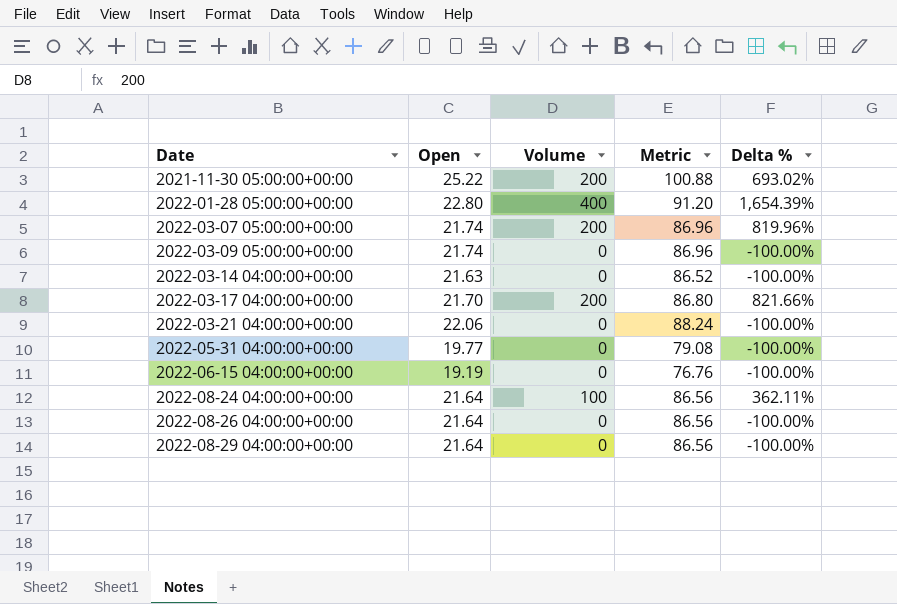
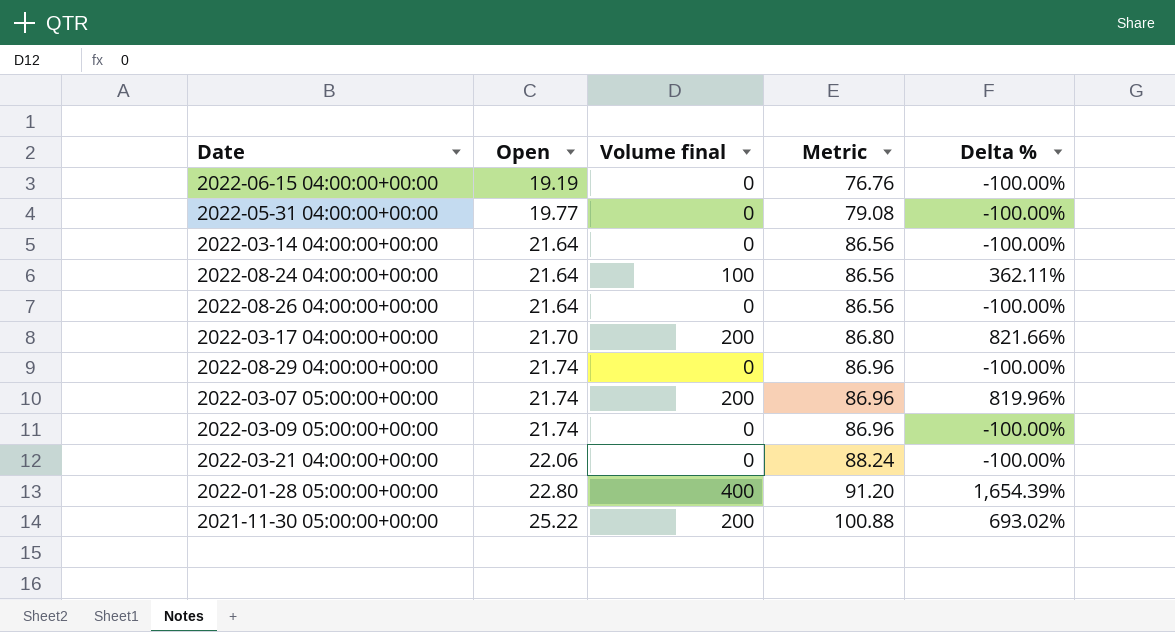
row order: Date ascending -> Open ascending
column name: Volume -> Volume final
2022-03-14 04:00:00+00:00 | Open: 21.63 -> 21.64
2022-03-14 04:00:00+00:00 | Metric: 86.52 -> 86.56
2022-08-29 04:00:00+00:00 | Open: 21.64 -> 21.74
2022-08-29 04:00:00+00:00 | Metric: 86.56 -> 86.96

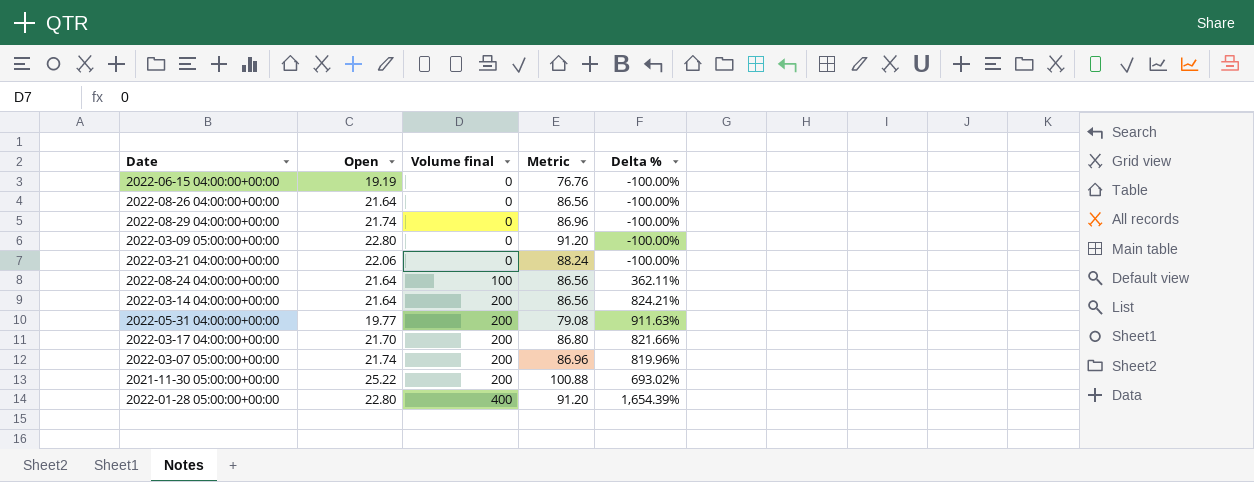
row order: Open ascending -> Volume final ascending
2022-03-09 05:00:00+00:00 | Open: 21.74 -> 22.80
2022-03-09 05:00:00+00:00 | Metric: 86.96 -> 91.20
2022-03-14 04:00:00+00:00 | Volume final: 0 -> 200
2022-03-14 04:00:00+00:00 | Delta %: -100.00% -> 824.21%
2022-05-31 04:00:00+00:00 | Volume final: 0 -> 200
2022-05-31 04:00:00+00:00 | Delta %: -100.00% -> 911.63%

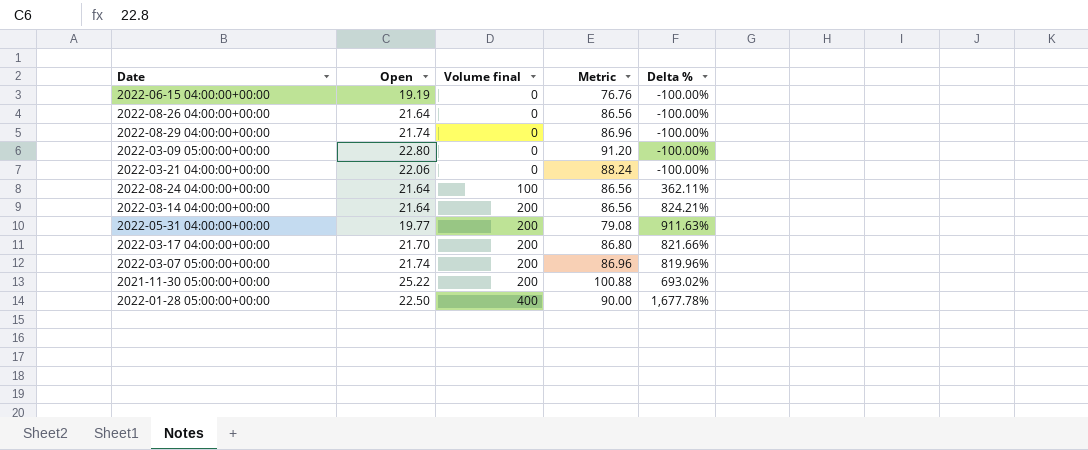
2022-01-28 05:00:00+00:00 | Open: 22.80 -> 22.50
2022-01-28 05:00:00+00:00 | Metric: 91.20 -> 90.00
2022-01-28 05:00:00+00:00 | Delta %: 1,654.39% -> 1,677.78%

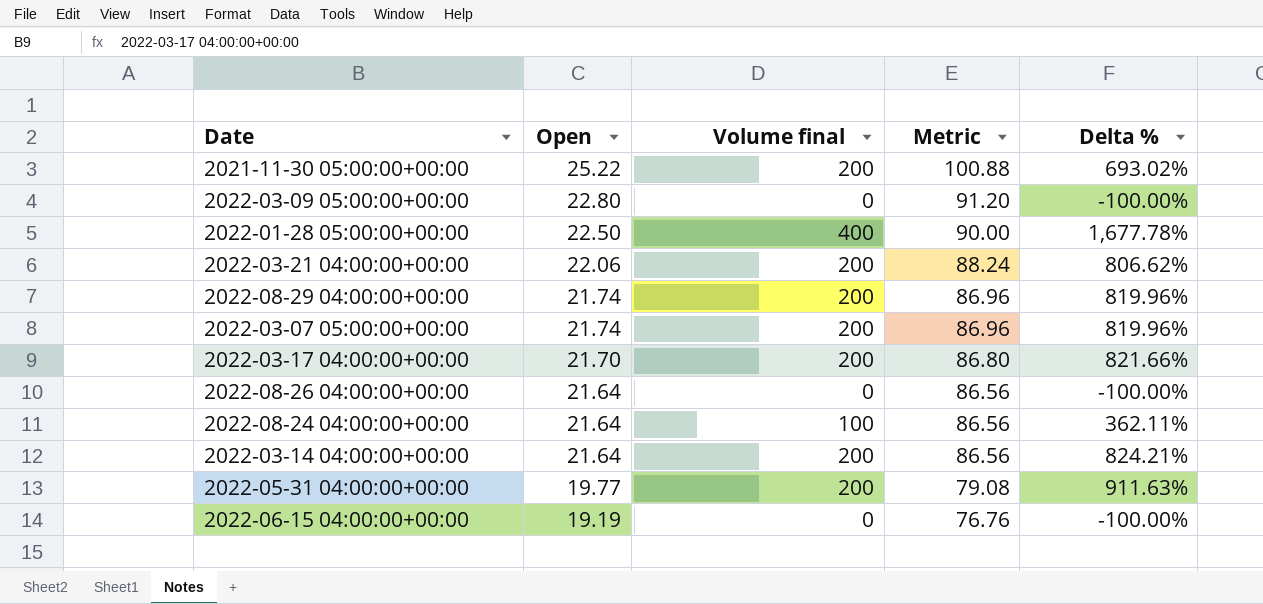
row order: Volume final ascending -> Open descending
2022-03-21 04:00:00+00:00 | Volume final: 0 -> 200
2022-03-21 04:00:00+00:00 | Delta %: -100.00% -> 806.62%
2022-08-29 04:00:00+00:00 | Volume final: 0 -> 200
2022-08-29 04:00:00+00:00 | Delta %: -100.00% -> 819.96%

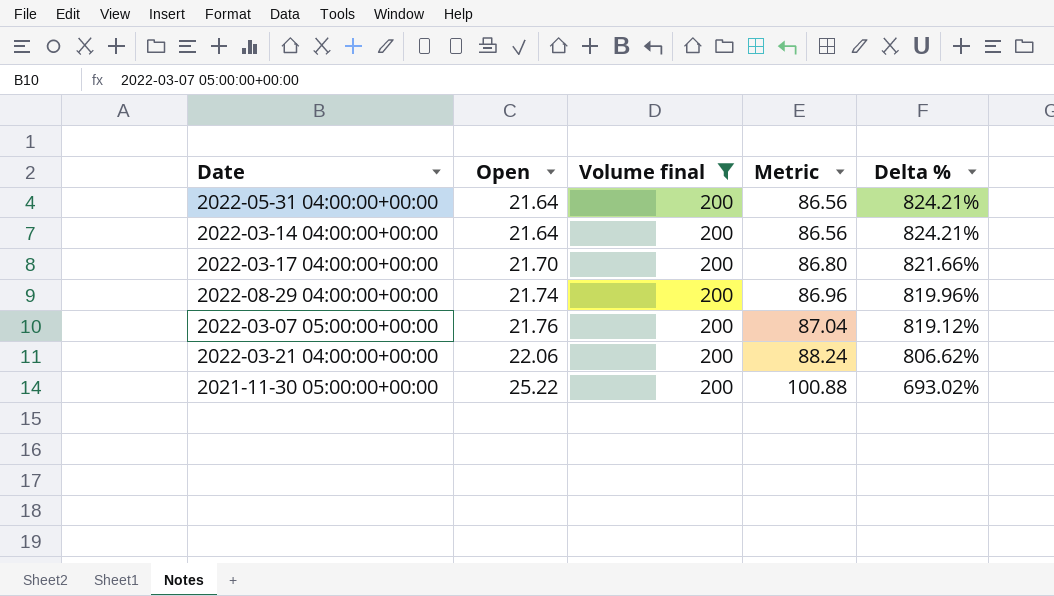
filter: none -> Volume final = 200
row order: Open descending -> Open ascending
2022-05-31 04:00:00+00:00 | Open: 19.77 -> 21.64
2022-05-31 04:00:00+00:00 | Metric: 79.08 -> 86.56
2022-05-31 04:00:00+00:00 | Delta %: 911.63% -> 824.21%
2022-03-07 05:00:00+00:00 | Open: 21.74 -> 21.76
2022-03-07 05:00:00+00:00 | Metric: 86.96 -> 87.04
2022-03-07 05:00:00+00:00 | Delta %: 819.96% -> 819.12%

